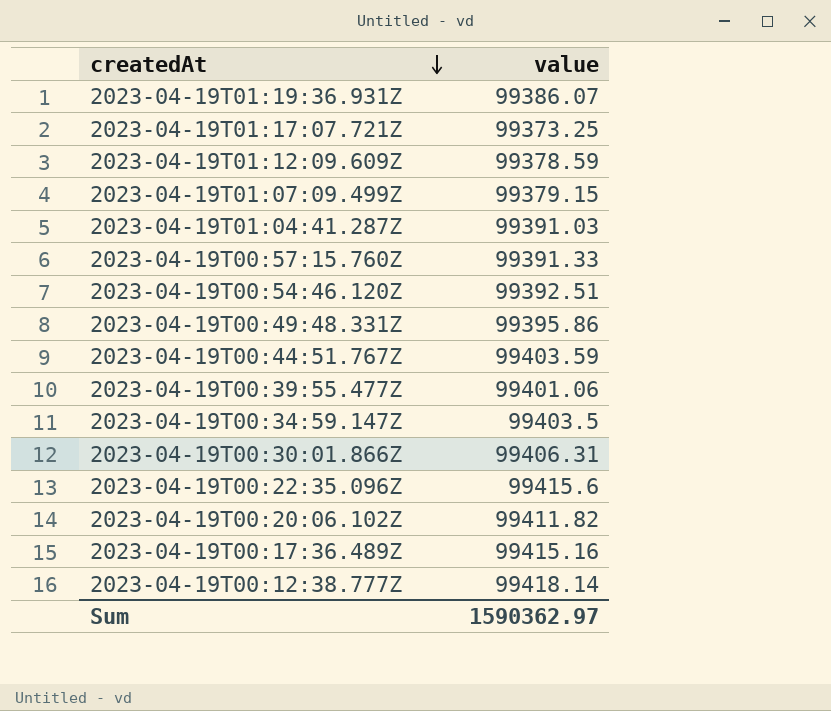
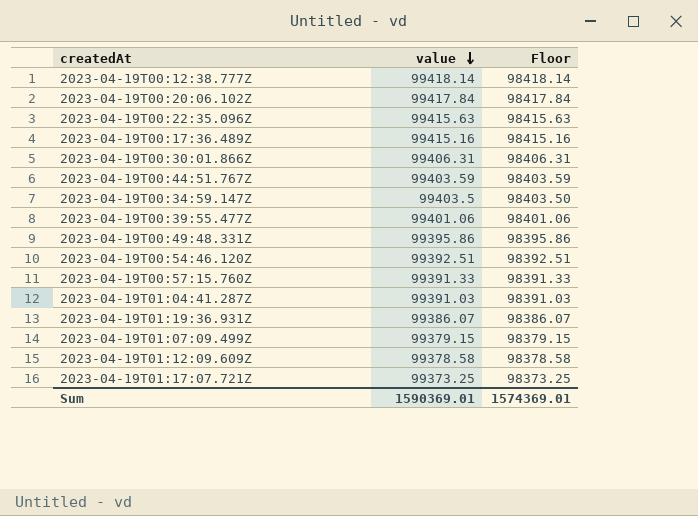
row order: createdAt descending -> value descending
column Floor | formula: none -> [value] - 1000
2023-04-19T00:20:06.102Z | value: 99411.82 -> 99417.84
2023-04-19T00:22:35.096Z | value: 99415.6 -> 99415.63
2023-04-19T01:12:09.609Z | value: 99378.59 -> 99378.58
Sum | value: 1590362.97 -> 1590369.01

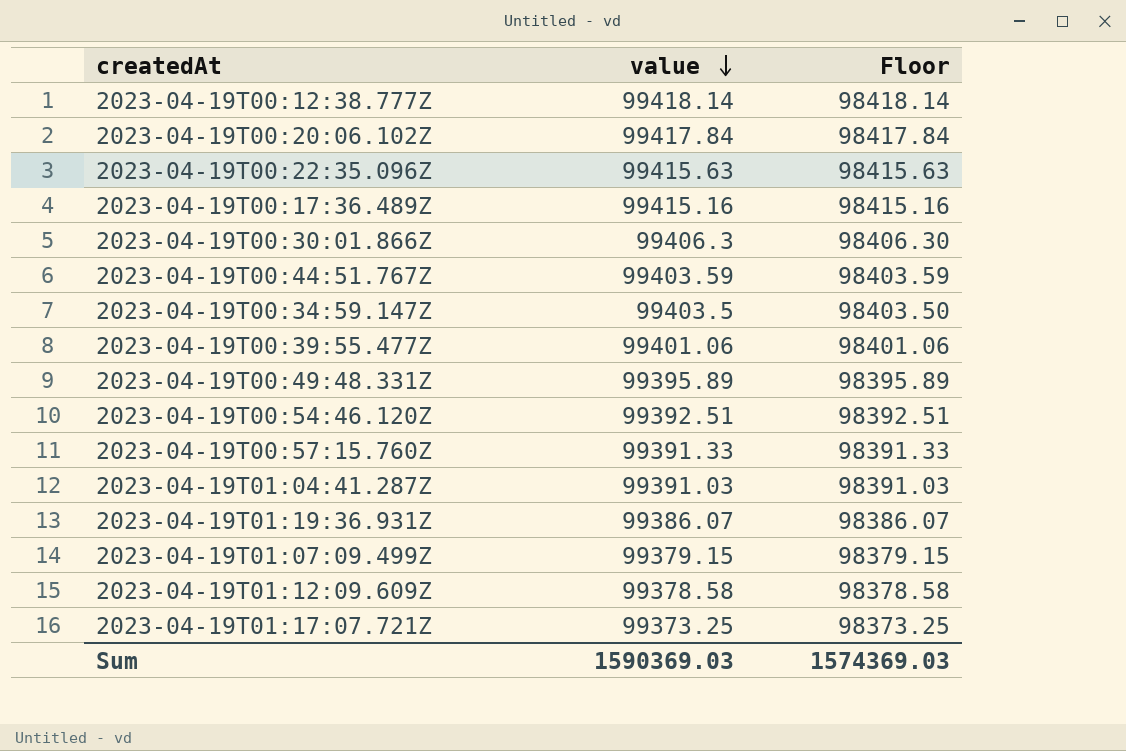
2023-04-19T00:30:01.866Z | value: 99406.31 -> 99406.3
2023-04-19T00:30:01.866Z | Floor: 98406.31 -> 98406.30
2023-04-19T00:49:48.331Z | value: 99395.86 -> 99395.89
2023-04-19T00:49:48.331Z | Floor: 98395.86 -> 98395.89
Sum | value: 1590369.01 -> 1590369.03
Sum | Floor: 1574369.01 -> 1574369.03

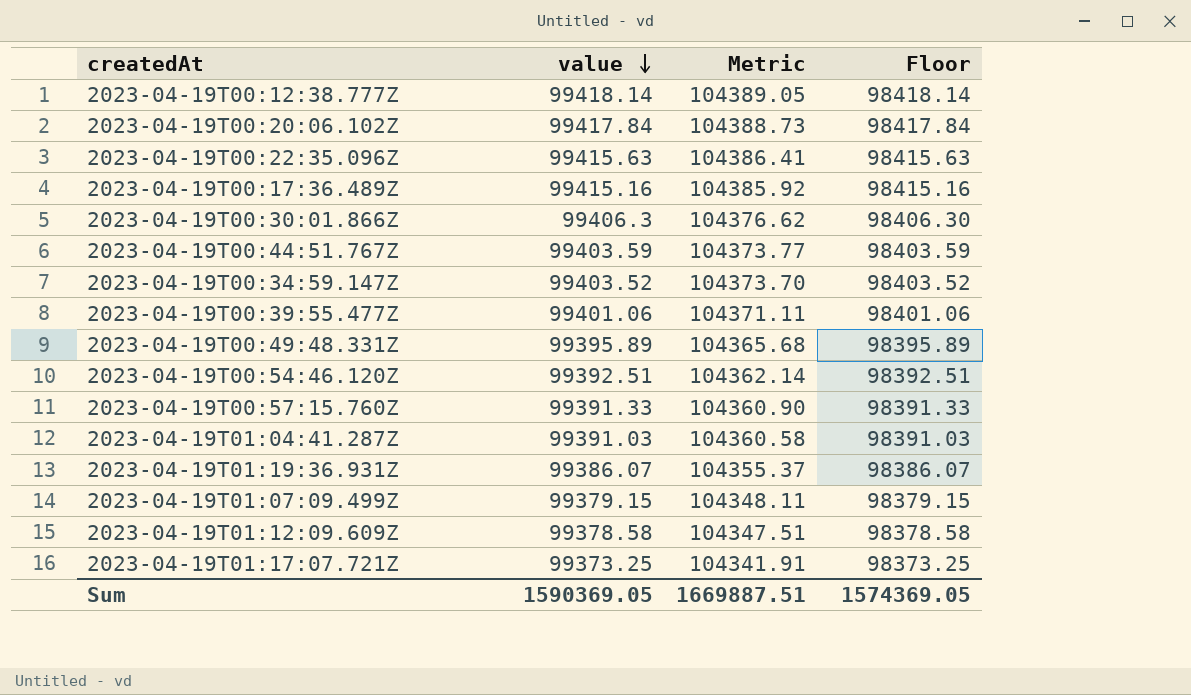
column Metric | formula: none -> [value] * 1.05
2023-04-19T00:34:59.147Z | value: 99403.5 -> 99403.52
2023-04-19T00:34:59.147Z | Floor: 98403.50 -> 98403.52
Sum | value: 1590369.03 -> 1590369.05
Sum | Floor: 1574369.03 -> 1574369.05

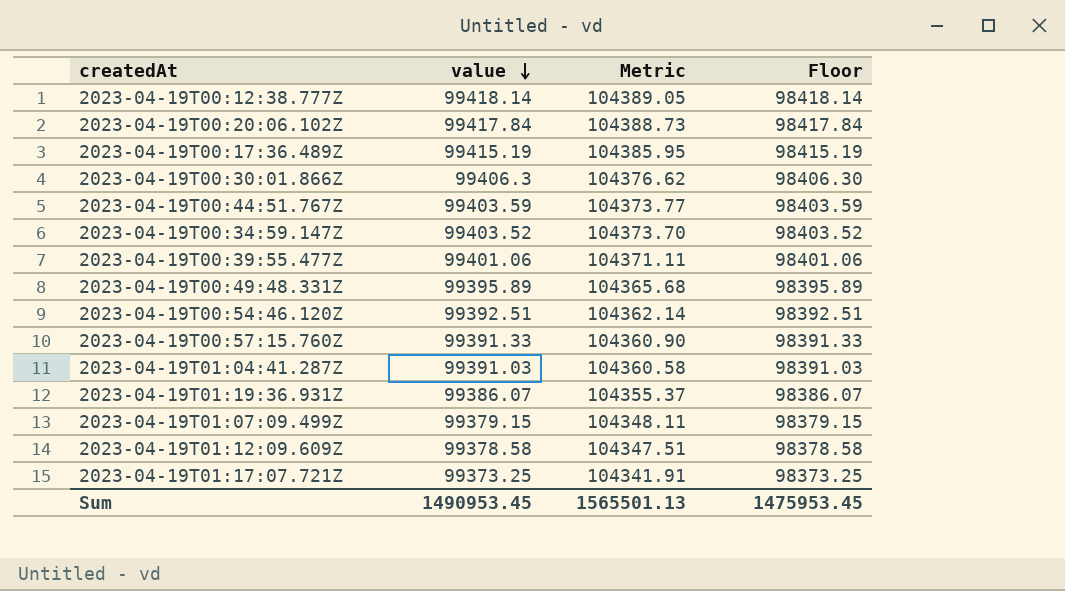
row 2023-04-19T00:22:35.096Z: 99415.63 | 104386.41 | 98415.63 -> none
2023-04-19T00:17:36.489Z | value: 99415.16 -> 99415.19
2023-04-19T00:17:36.489Z | Metric: 104385.92 -> 104385.95
2023-04-19T00:17:36.489Z | Floor: 98415.16 -> 98415.19
Sum | value: 1590369.05 -> 1490953.45
Sum | Metric: 1669887.51 -> 1565501.13
Sum | Floor: 1574369.05 -> 1475953.45

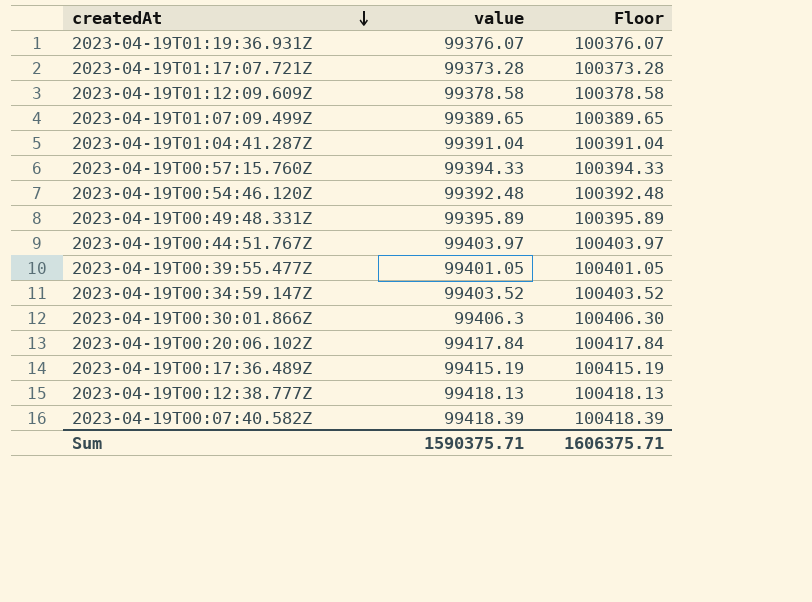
row order: value descending -> createdAt descending
column Metric | formula: [value] * 1.05 -> none
column Floor | formula: [value] - 1000 -> [value] + 1000
2023-04-19T01:19:36.931Z | value: 99386.07 -> 99376.07
2023-04-19T01:17:07.721Z | value: 99373.25 -> 99373.28
2023-04-19T01:07:09.499Z | value: 99379.15 -> 99389.65
2023-04-19T01:04:41.287Z | value: 99391.03 -> 99391.04
2023-04-19T00:57:15.760Z | value: 99391.33 -> 99394.33
2023-04-19T00:54:46.120Z | value: 99392.51 -> 99392.48
2023-04-19T00:44:51.767Z | value: 99403.59 -> 99403.97
2023-04-19T00:39:55.477Z | value: 99401.06 -> 99401.05
2023-04-19T00:12:38.777Z | value: 99418.14 -> 99418.13
row 2023-04-19T00:07:40.582Z: none -> 99418.39 | 100418.39
Sum | value: 1490953.45 -> 1590375.71
Sum | Floor: 1475953.45 -> 1606375.71

